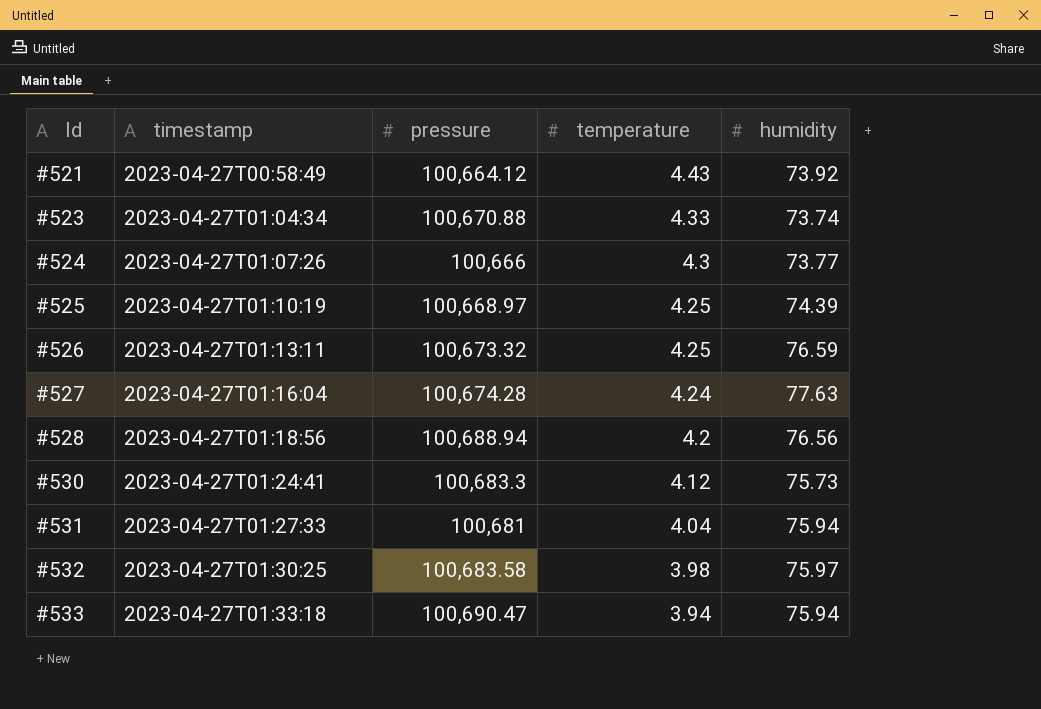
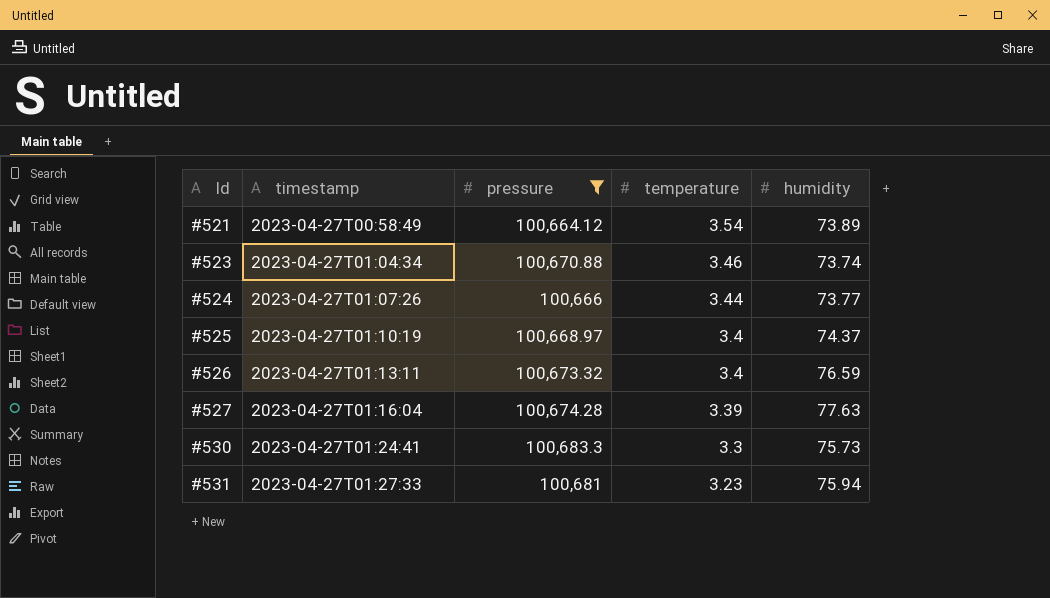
filter: none -> pressure <= 100,683.3
#521 | temperature: 4.43 -> 3.54
#521 | humidity: 73.92 -> 73.89
#523 | temperature: 4.33 -> 3.46
#524 | temperature: 4.3 -> 3.44
#525 | temperature: 4.25 -> 3.4
#525 | humidity: 74.39 -> 74.37
#526 | temperature: 4.25 -> 3.4
#527 | temperature: 4.24 -> 3.39
#530 | temperature: 4.12 -> 3.3
#531 | temperature: 4.04 -> 3.23

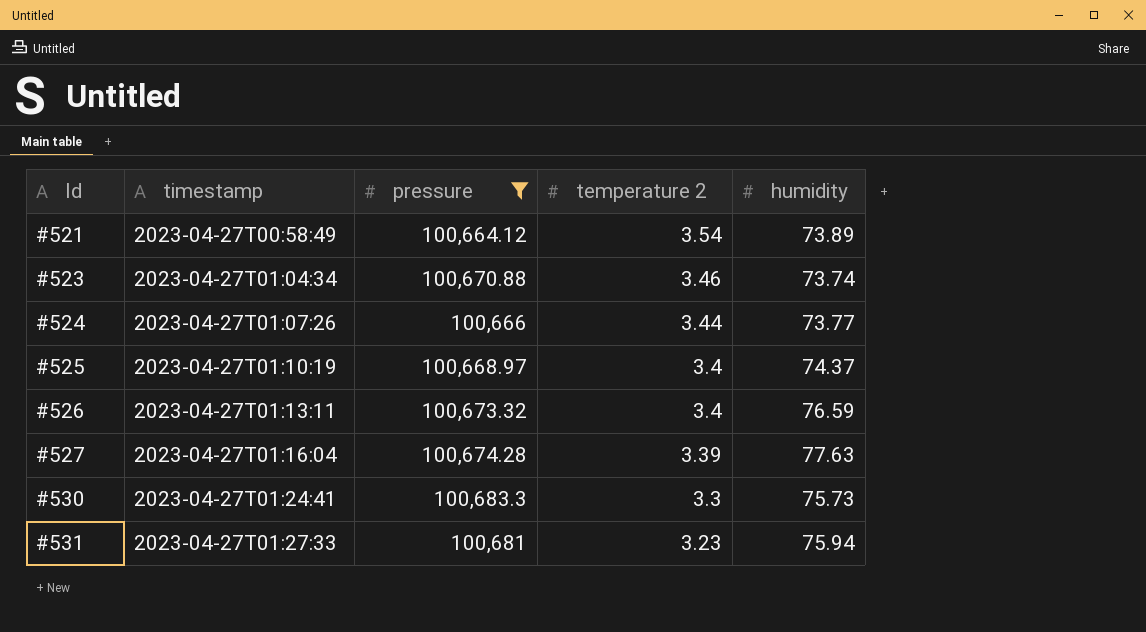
column name: temperature -> temperature 2

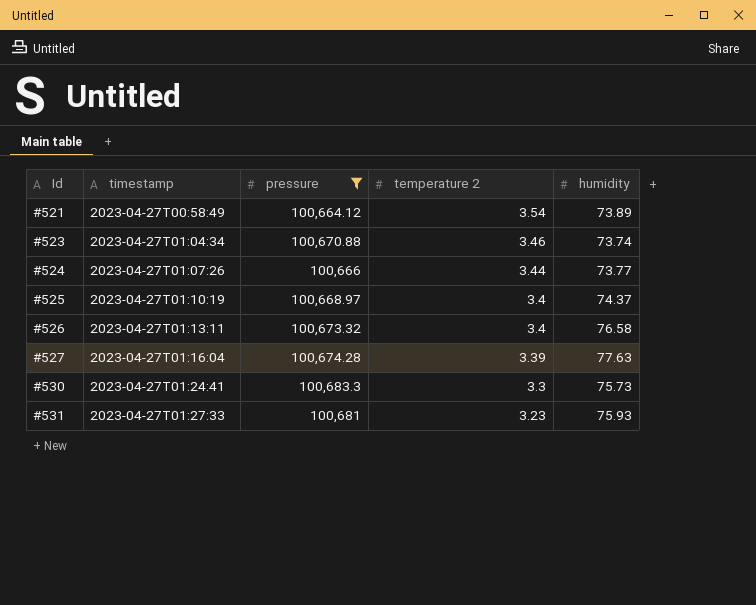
#526 | humidity: 76.59 -> 76.58
#531 | humidity: 75.94 -> 75.93

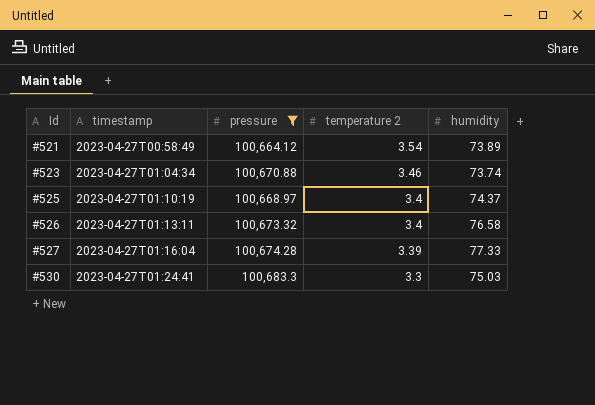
row #524: 2023-04-27T01:07:26 | 100,666 | 3.44 | 73.77 -> none
row #531: 2023-04-27T01:27:33 | 100,681 | 3.23 | 75.93 -> none
#527 | humidity: 77.63 -> 77.33
#530 | humidity: 75.73 -> 75.03

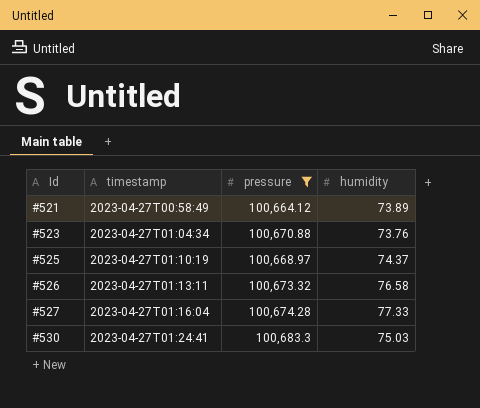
column temperature 2 | position: 4 -> none
#523 | humidity: 73.74 -> 73.76

